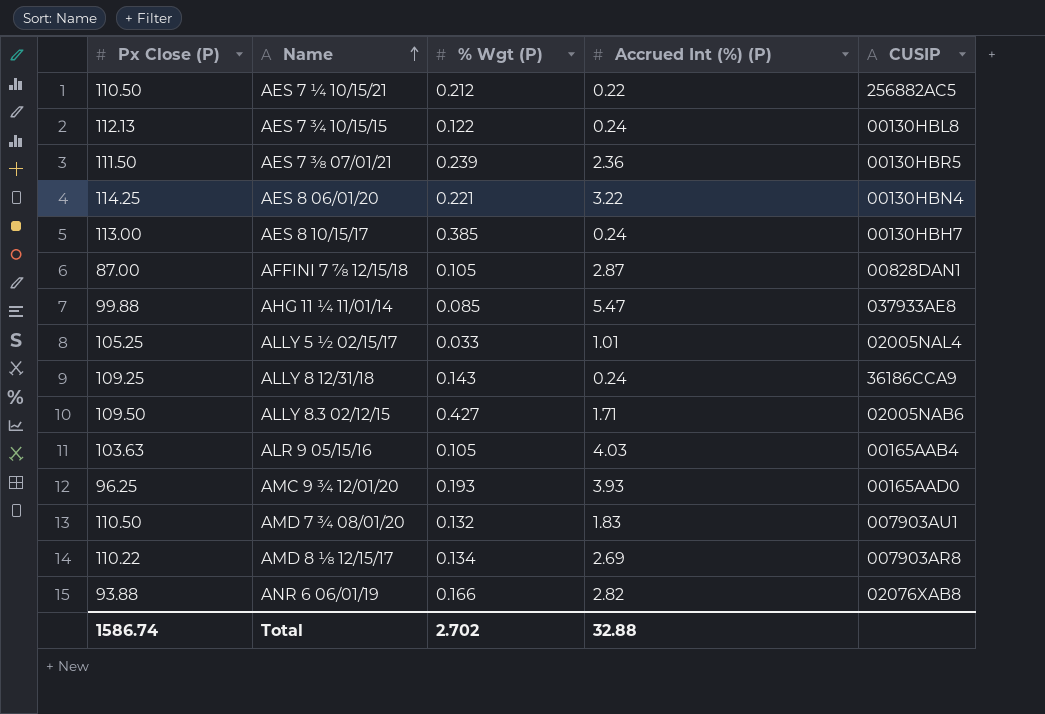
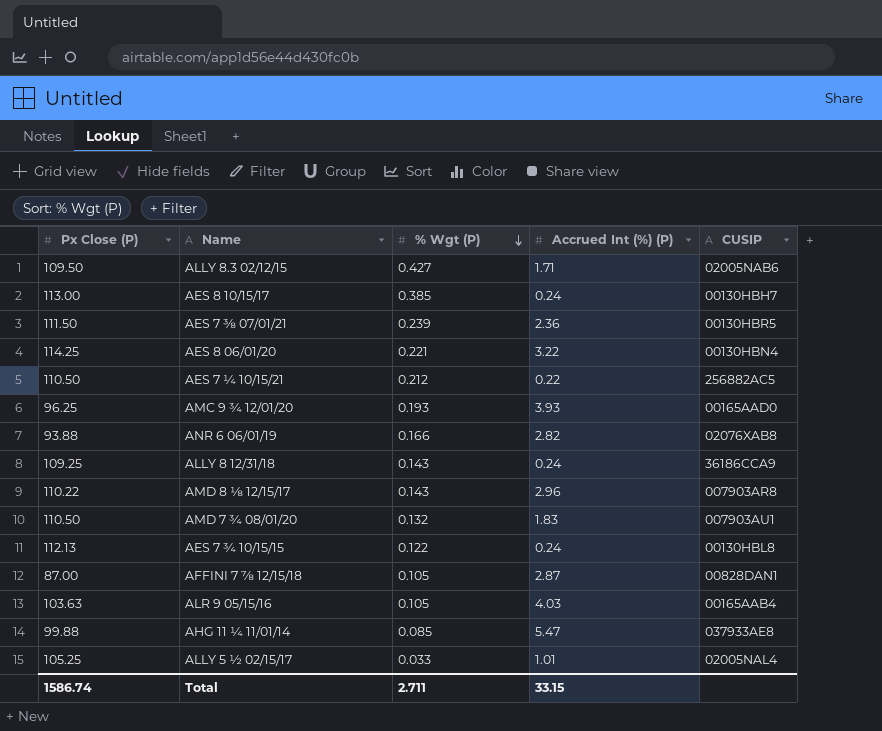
row order: Name ascending -> % Wgt (P) descending
AMD 8 ⅛ 12/15/17 | % Wgt (P): 0.134 -> 0.143
AMD 8 ⅛ 12/15/17 | Accrued Int (%) (P): 2.69 -> 2.96
Total | % Wgt (P): 2.702 -> 2.711
Total | Accrued Int (%) (P): 32.88 -> 33.15

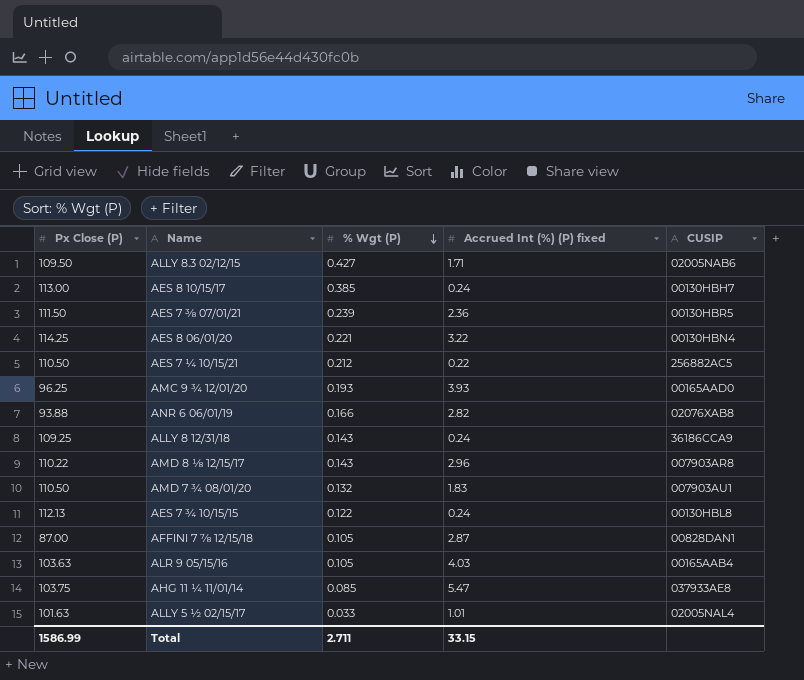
column name: Accrued Int (%) (P) -> Accrued Int (%) (P) fixed
AHG 11 ¼ 11/01/14 | Px Close (P): 99.88 -> 103.75
ALLY 5 ½ 02/15/17 | Px Close (P): 105.25 -> 101.63
Total | Px Close (P): 1586.74 -> 1586.99

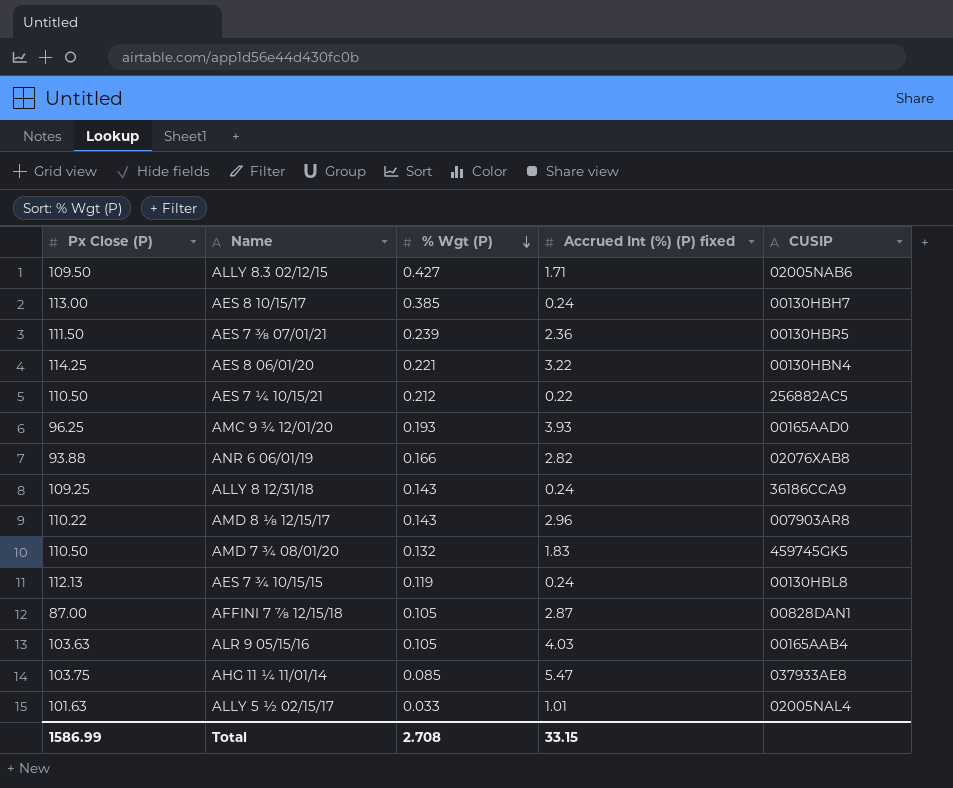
AMD 7 ¾ 08/01/20 | CUSIP: 007903AU1 -> 459745GK5
AES 7 ¾ 10/15/15 | % Wgt (P): 0.122 -> 0.119
Total | % Wgt (P): 2.711 -> 2.708

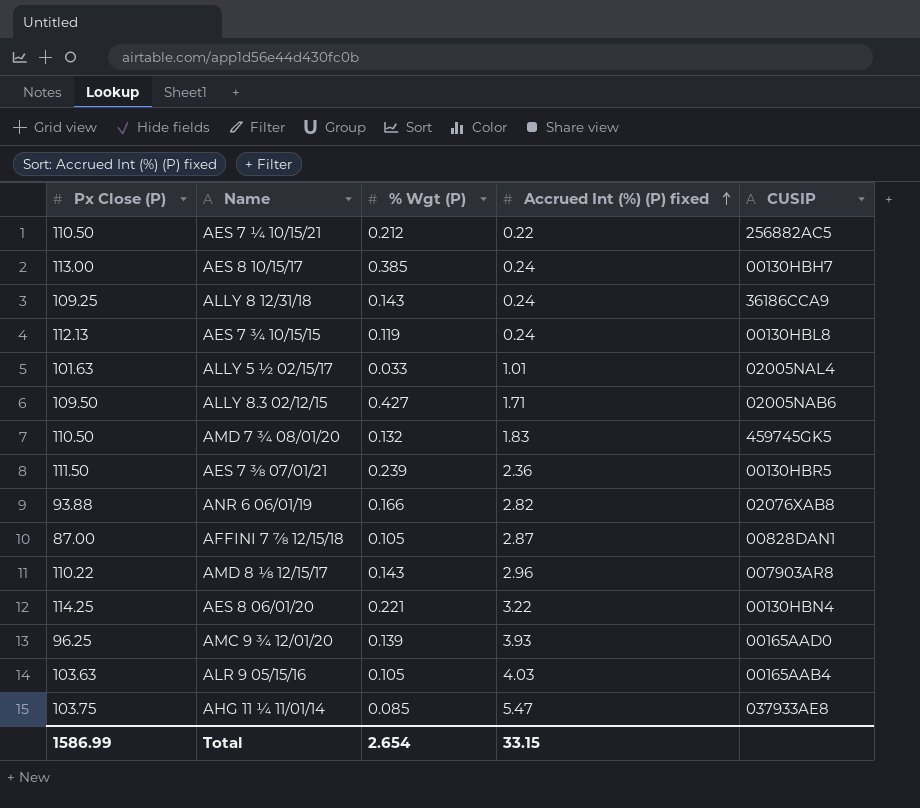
row order: % Wgt (P) descending -> Accrued Int (%) (P) fixed ascending
AMC 9 ¾ 12/01/20 | % Wgt (P): 0.193 -> 0.139
Total | % Wgt (P): 2.708 -> 2.654

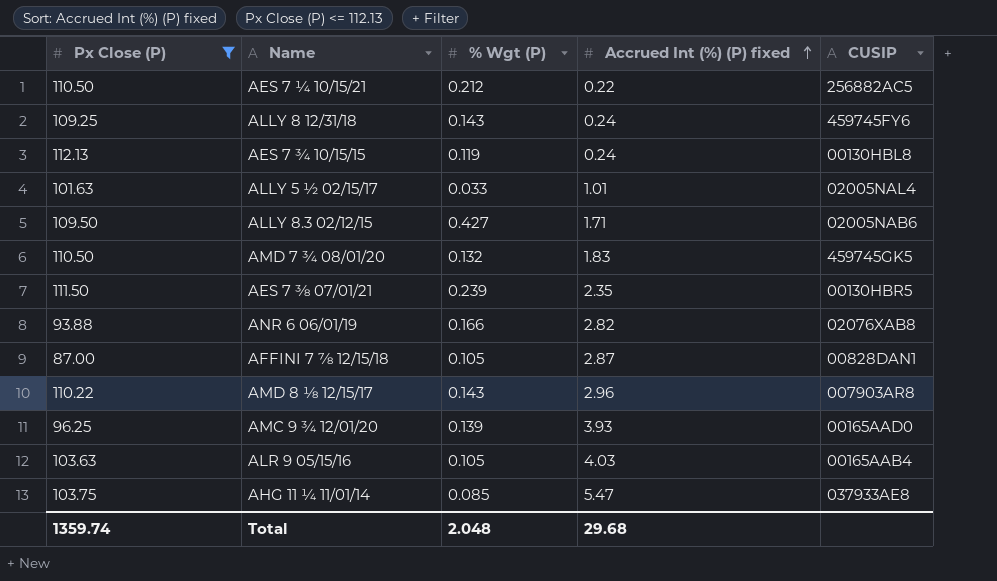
filter: none -> Px Close (P) <= 112.13
ALLY 8 12/31/18 | CUSIP: 36186CCA9 -> 459745FY6
AES 7 ⅜ 07/01/21 | Accrued Int (%) (P) fixed: 2.36 -> 2.35
Total | Px Close (P): 1586.99 -> 1359.74
Total | % Wgt (P): 2.654 -> 2.048
Total | Accrued Int (%) (P) fixed: 33.15 -> 29.68

